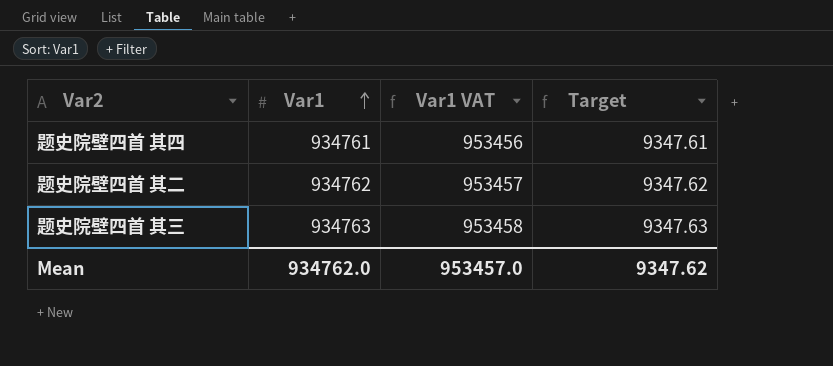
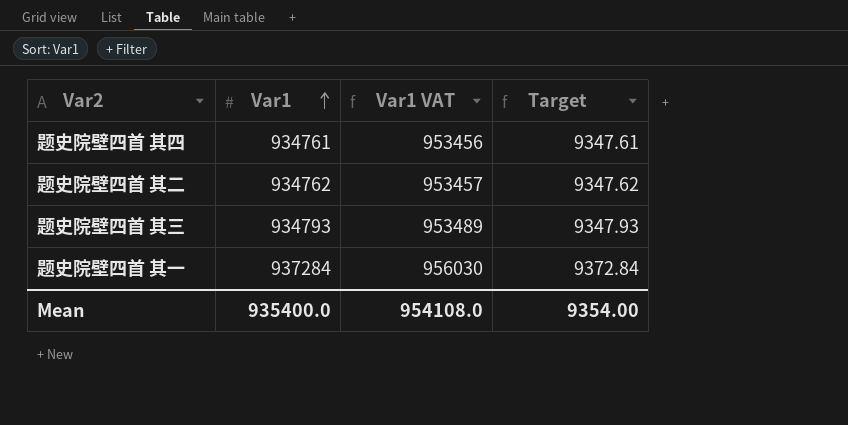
题史院壁四首 其三 | Var1: 934763 -> 934793
题史院壁四首 其三 | Var1 VAT: 953458 -> 953489
题史院壁四首 其三 | Target: 9347.63 -> 9347.93
row 题史院壁四首 其一: none -> 937284 | 956030 | 9372.84
Mean | Var1: 934762.0 -> 935400.0
Mean | Var1 VAT: 953457.0 -> 954108.0
Mean | Target: 9347.62 -> 9354.00

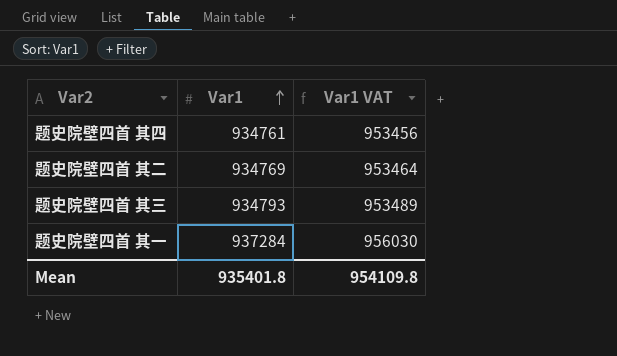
column Target | formula: [Var1] * 0.01 -> none
题史院壁四首 其二 | Var1: 934762 -> 934769
题史院壁四首 其二 | Var1 VAT: 953457 -> 953464
Mean | Var1: 935400.0 -> 935401.8
Mean | Var1 VAT: 954108.0 -> 954109.8

